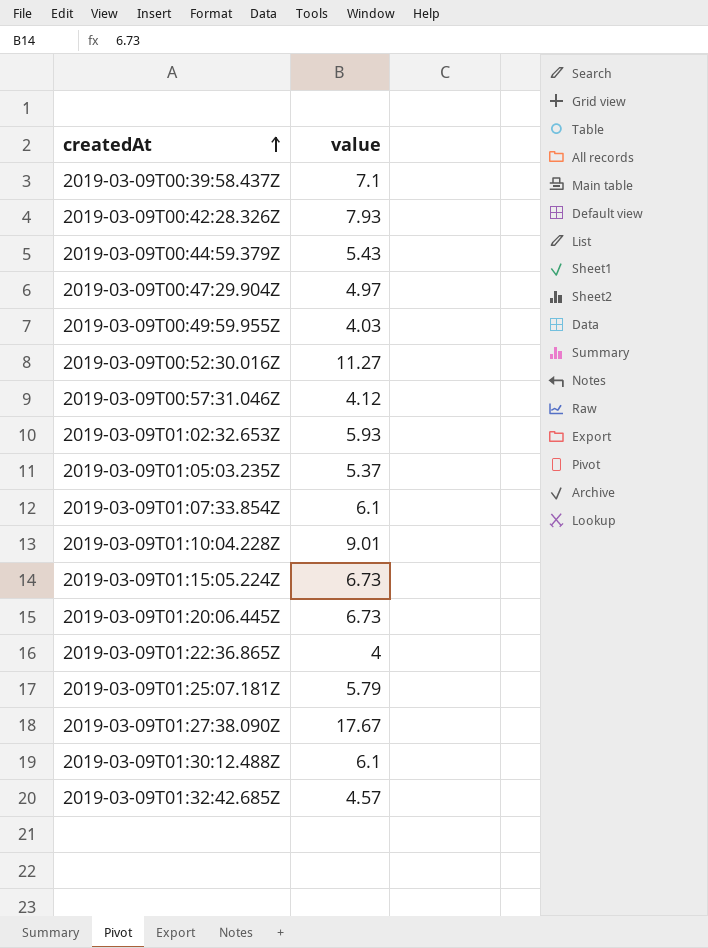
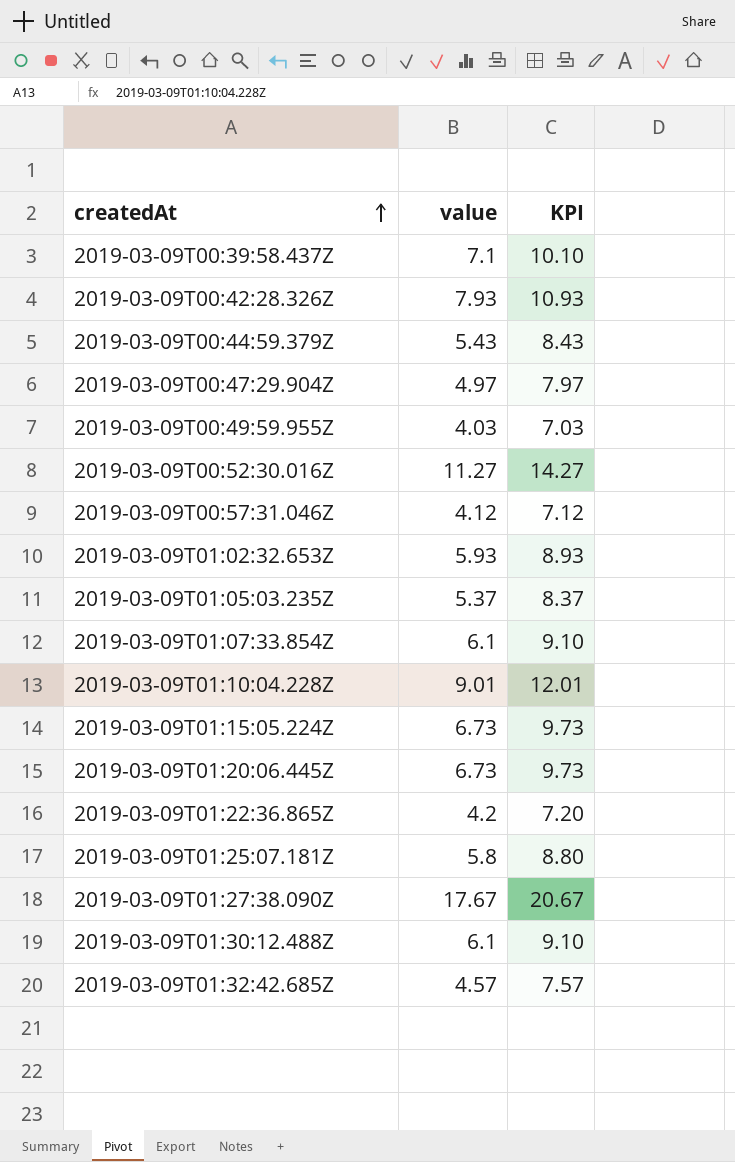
column KPI | formula: none -> [value] + 3
2019-03-09T01:22:36.865Z | value: 4 -> 4.2
2019-03-09T01:25:07.181Z | value: 5.79 -> 5.8

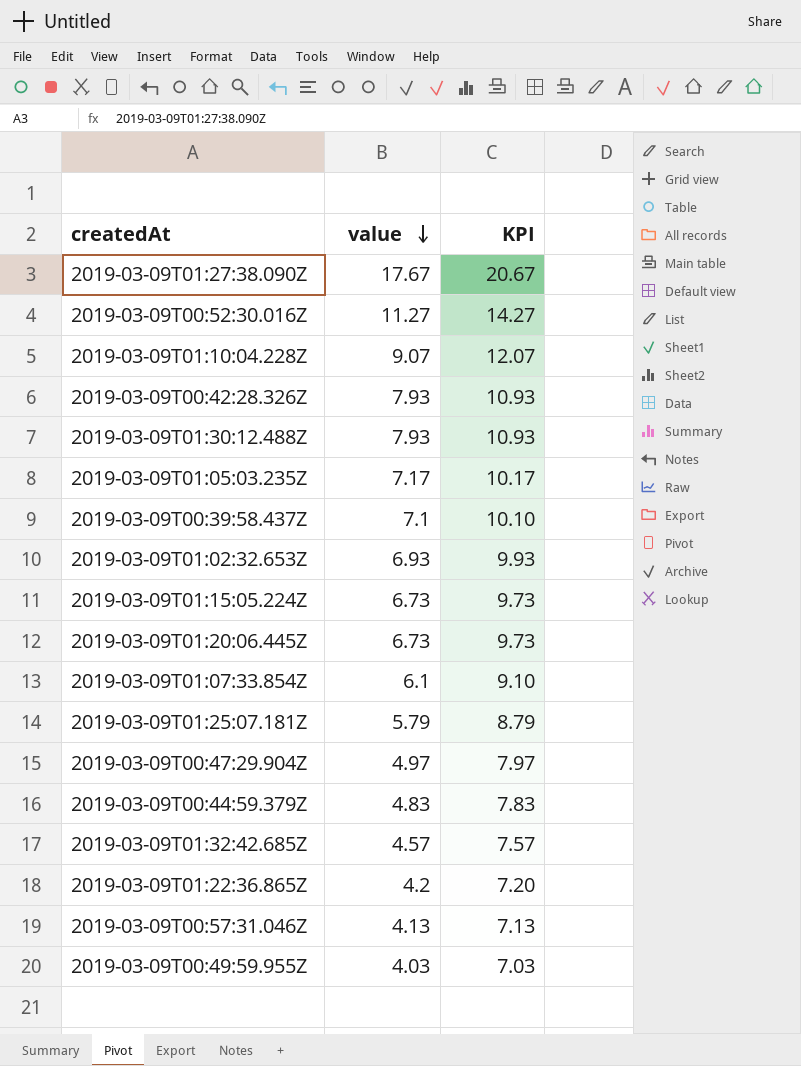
row order: createdAt ascending -> value descending
2019-03-09T01:10:04.228Z | value: 9.01 -> 9.07
2019-03-09T01:10:04.228Z | KPI: 12.01 -> 12.07
2019-03-09T01:30:12.488Z | value: 6.1 -> 7.93
2019-03-09T01:30:12.488Z | KPI: 9.10 -> 10.93
2019-03-09T01:05:03.235Z | value: 5.37 -> 7.17
2019-03-09T01:05:03.235Z | KPI: 8.37 -> 10.17
2019-03-09T01:02:32.653Z | value: 5.93 -> 6.93
2019-03-09T01:02:32.653Z | KPI: 8.93 -> 9.93
2019-03-09T01:25:07.181Z | value: 5.8 -> 5.79
2019-03-09T01:25:07.181Z | KPI: 8.80 -> 8.79
2019-03-09T00:44:59.379Z | value: 5.43 -> 4.83
2019-03-09T00:44:59.379Z | KPI: 8.43 -> 7.83
2019-03-09T00:57:31.046Z | value: 4.12 -> 4.13
2019-03-09T00:57:31.046Z | KPI: 7.12 -> 7.13

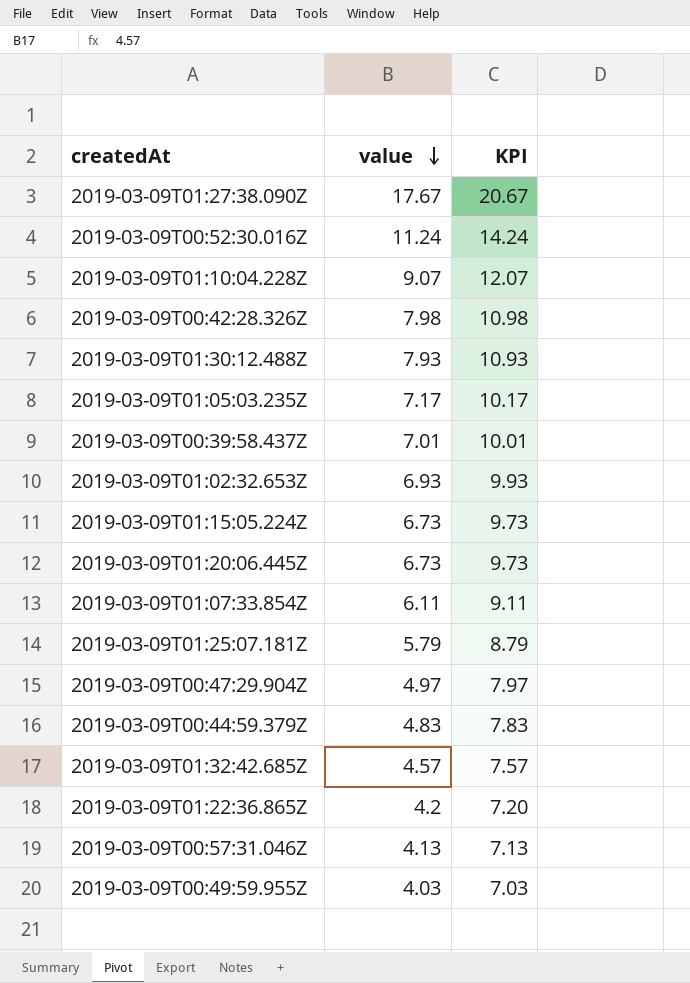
2019-03-09T00:52:30.016Z | value: 11.27 -> 11.24
2019-03-09T00:52:30.016Z | KPI: 14.27 -> 14.24
2019-03-09T00:42:28.326Z | value: 7.93 -> 7.98
2019-03-09T00:42:28.326Z | KPI: 10.93 -> 10.98
2019-03-09T00:39:58.437Z | value: 7.1 -> 7.01
2019-03-09T00:39:58.437Z | KPI: 10.10 -> 10.01
2019-03-09T01:07:33.854Z | value: 6.1 -> 6.11
2019-03-09T01:07:33.854Z | KPI: 9.10 -> 9.11

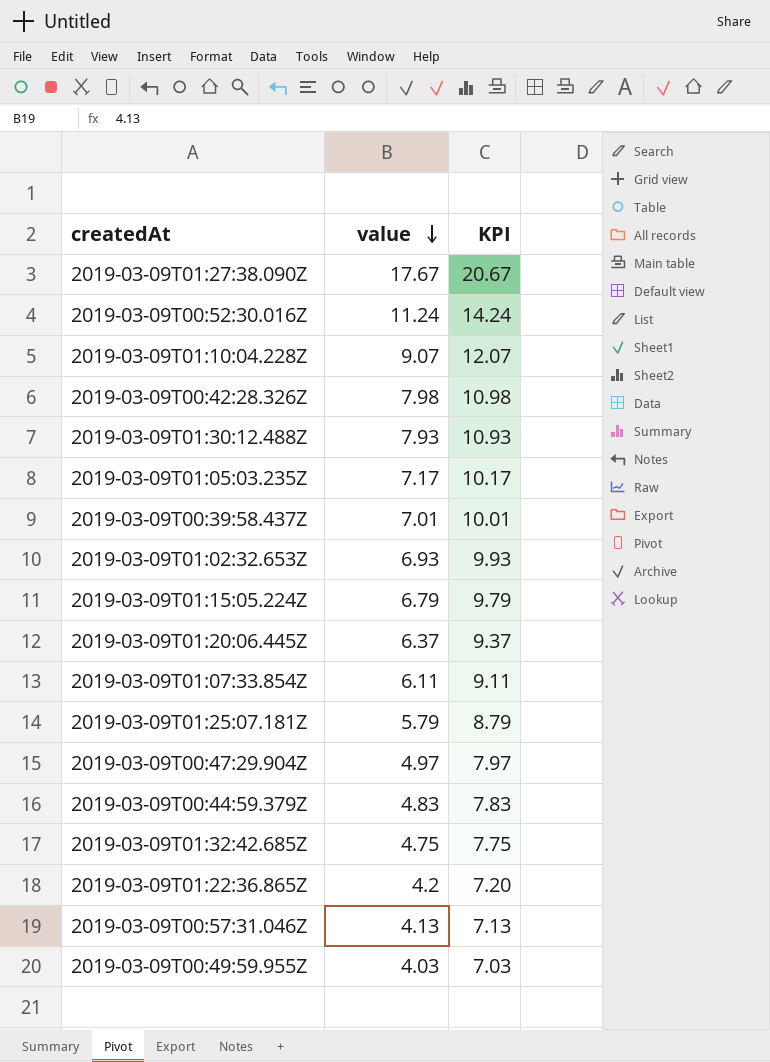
2019-03-09T01:15:05.224Z | value: 6.73 -> 6.79
2019-03-09T01:15:05.224Z | KPI: 9.73 -> 9.79
2019-03-09T01:20:06.445Z | value: 6.73 -> 6.37
2019-03-09T01:20:06.445Z | KPI: 9.73 -> 9.37
2019-03-09T01:32:42.685Z | value: 4.57 -> 4.75
2019-03-09T01:32:42.685Z | KPI: 7.57 -> 7.75

